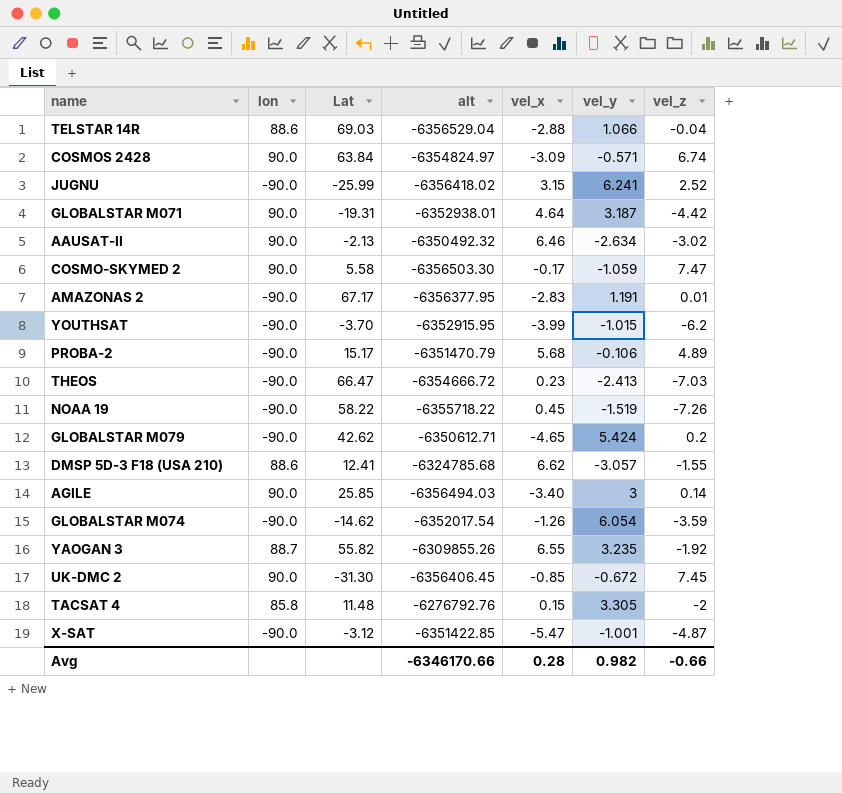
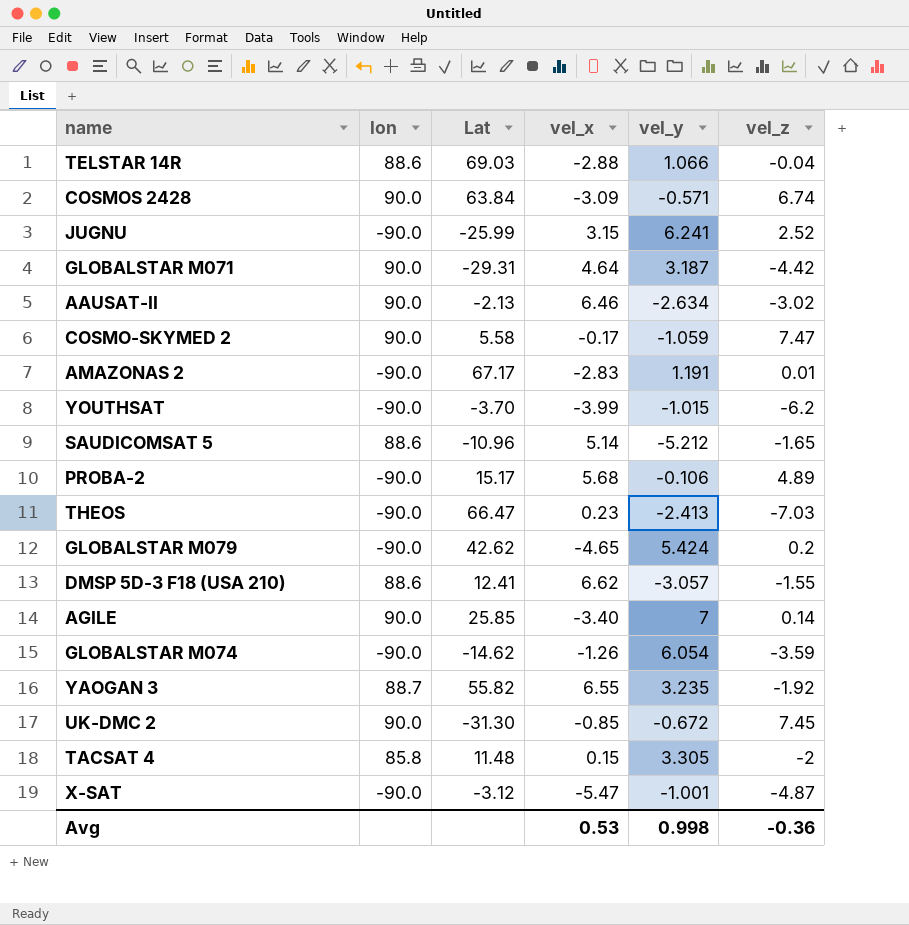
column alt | position: 4 -> none
row NOAA 19: -90.0 | 58.22 | -6355718.22 | 0.45 | -1.519 | -7.26 -> none
GLOBALSTAR M071 | Lat: -19.31 -> -29.31
row SAUDICOMSAT 5: none -> 88.6 | -10.96 | 5.14 | -5.212 | -1.65
AGILE | vel_y: 3 -> 7
Avg | vel_x: 0.28 -> 0.53
Avg | vel_y: 0.982 -> 0.998
Avg | vel_z: -0.66 -> -0.36

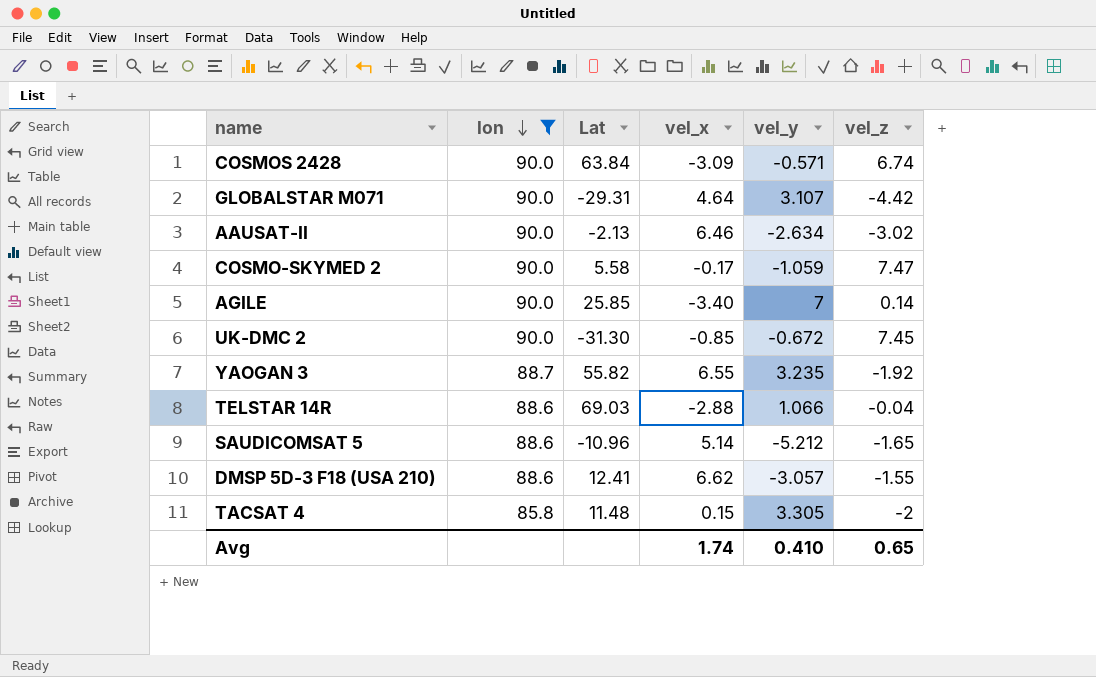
filter: none -> lon != -90.0
row order: none -> lon descending
GLOBALSTAR M071 | vel_y: 3.187 -> 3.107
Avg | vel_x: 0.53 -> 1.74
Avg | vel_y: 0.998 -> 0.410
Avg | vel_z: -0.36 -> 0.65

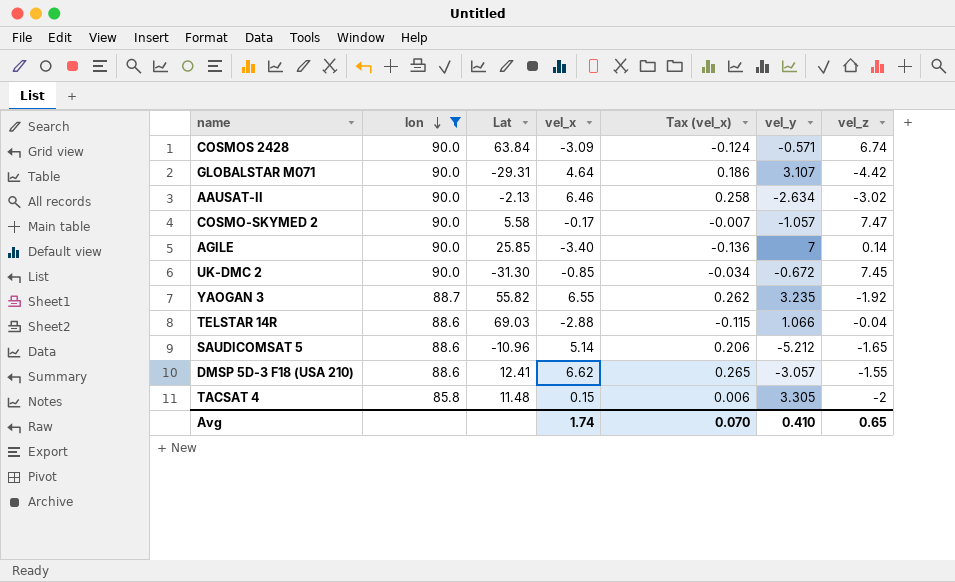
column Tax (vel_x) | formula: none -> [vel_x] * 0.04
COSMO-SKYMED 2 | vel_y: -1.059 -> -1.057

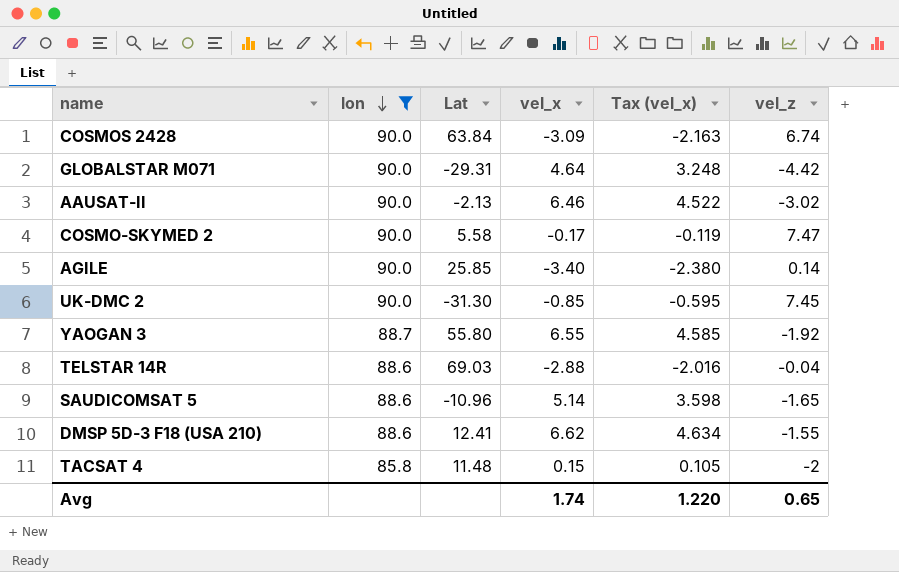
column vel_y | position: 6 -> none
column Tax (vel_x) | formula: [vel_x] * 0.04 -> [vel_x] * 0.7
YAOGAN 3 | Lat: 55.82 -> 55.80
Avg | Tax (vel_x): 0.070 -> 1.220

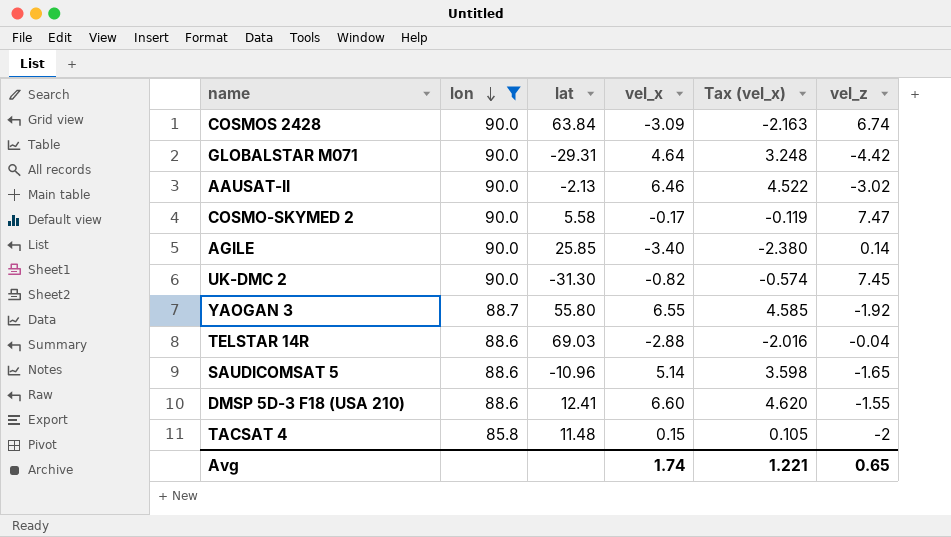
column name: Lat -> lat
UK-DMC 2 | vel_x: -0.85 -> -0.82
UK-DMC 2 | Tax (vel_x): -0.595 -> -0.574
DMSP 5D-3 F18 (USA 210) | vel_x: 6.62 -> 6.60
DMSP 5D-3 F18 (USA 210) | Tax (vel_x): 4.634 -> 4.620
Avg | Tax (vel_x): 1.220 -> 1.221

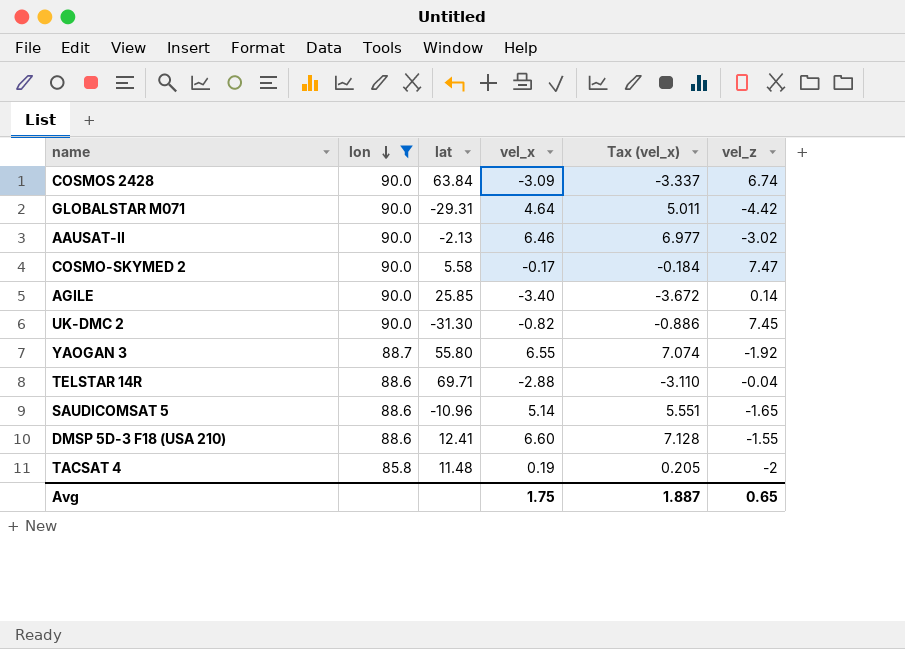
column Tax (vel_x) | formula: [vel_x] * 0.7 -> [vel_x] * 1.08
TELSTAR 14R | lat: 69.03 -> 69.71
TACSAT 4 | vel_x: 0.15 -> 0.19
Avg | vel_x: 1.74 -> 1.75
Avg | Tax (vel_x): 1.221 -> 1.887

